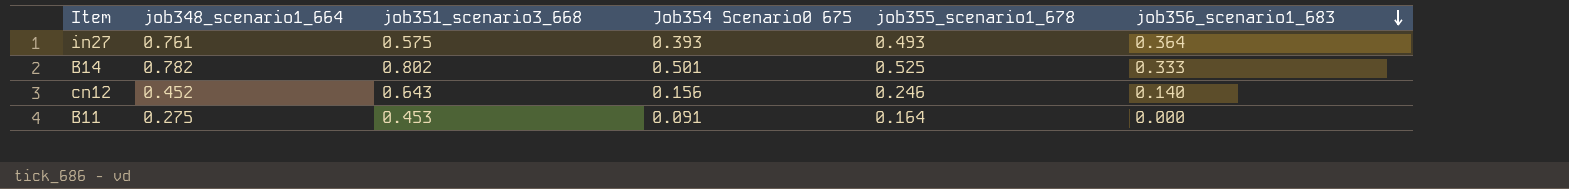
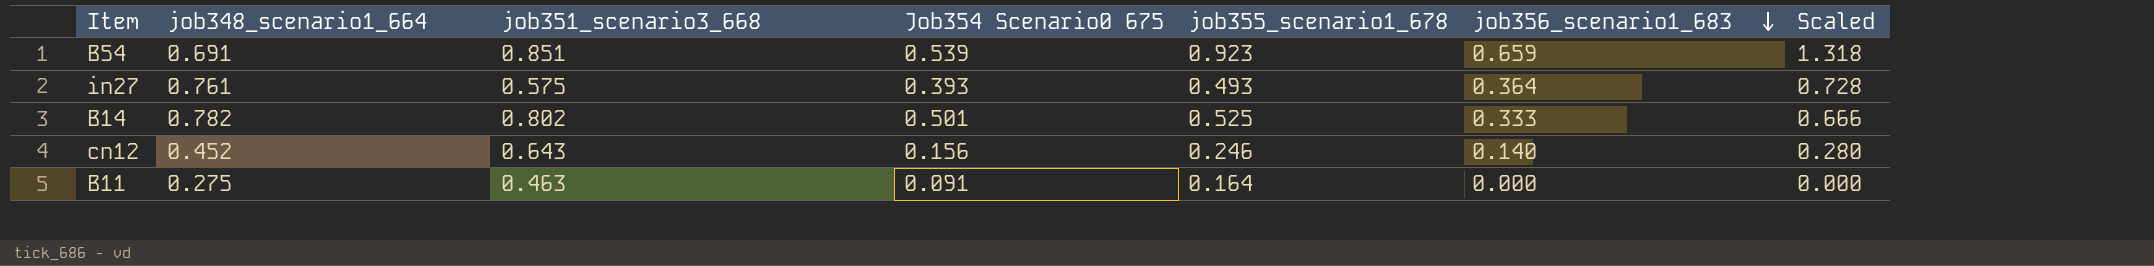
column Scaled | formula: none -> [job356_scenario1_683] * 2
row B54: none -> 0.691 | 0.851 | 0.539 | 0.923 | 0.659 | 1.318
B11 | job351_scenario3_668: 0.453 -> 0.463

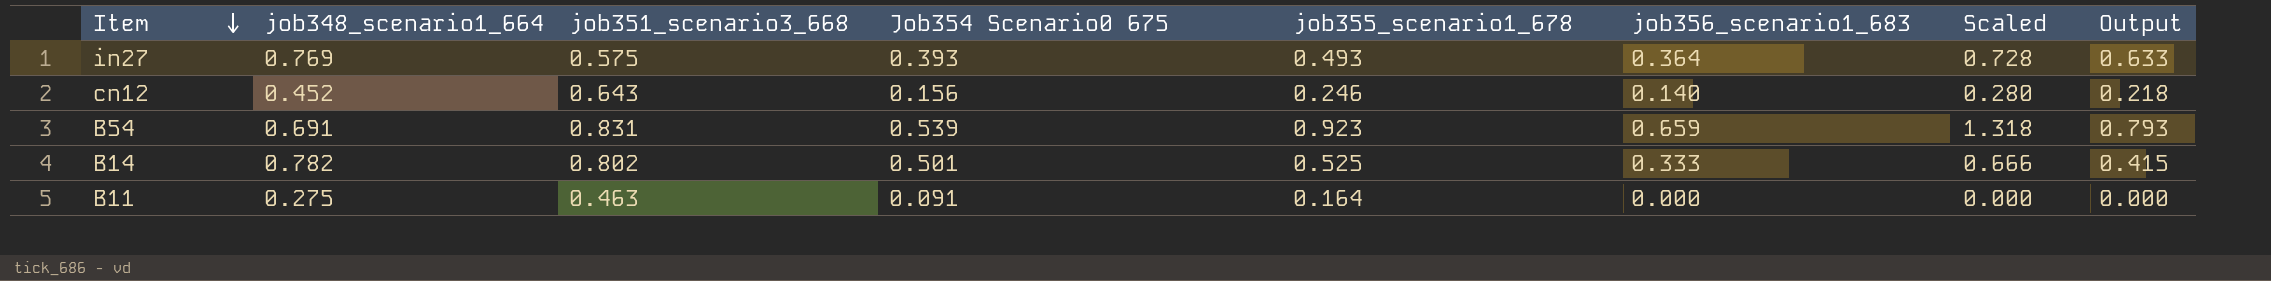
row order: job356_scenario1_683 descending -> Item descending
column Output | formula: none -> [job356_scenario1_683] / [job351_scenario3_668]
in27 | job348_scenario1_664: 0.761 -> 0.769
B54 | job351_scenario3_668: 0.851 -> 0.831

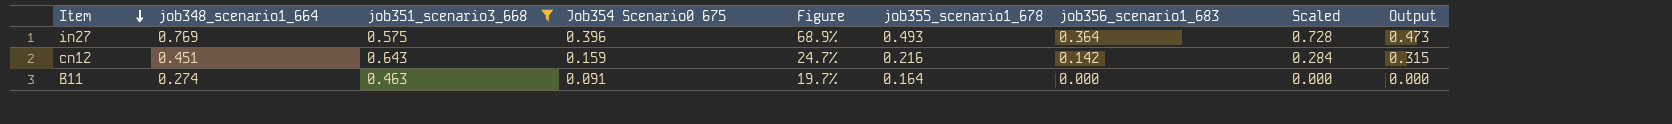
filter: none -> job351_scenario3_668 <= 0.643
column Figure | formula: none -> [Job354 Scenario0 675] / [job351_scenario3_668]
column Output | formula: [job356_scenario1_683] / [job351_scenario3_668] -> [job356_scenario1_683] / [job348_scenario1_664]
in27 | Job354 Scenario0 675: 0.393 -> 0.396
cn12 | job348_scenario1_664: 0.452 -> 0.451
cn12 | Job354 Scenario0 675: 0.156 -> 0.159
cn12 | job355_scenario1_678: 0.246 -> 0.216
cn12 | job356_scenario1_683: 0.140 -> 0.142
cn12 | Scaled: 0.280 -> 0.284
B11 | job348_scenario1_664: 0.275 -> 0.274

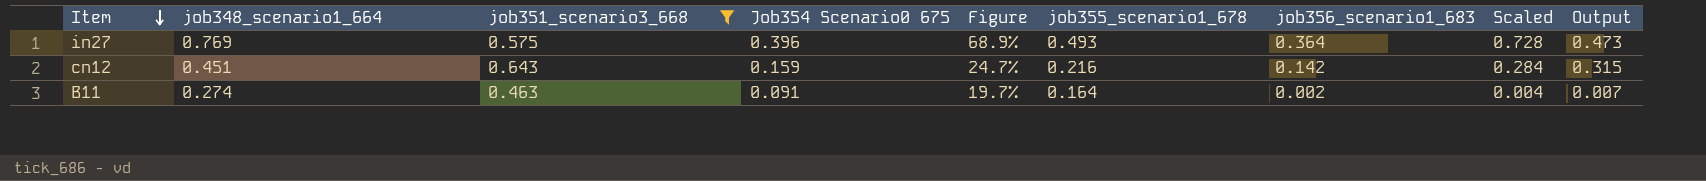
B11 | job356_scenario1_683: 0.000 -> 0.002
B11 | Scaled: 0.000 -> 0.004
B11 | Output: 0.000 -> 0.007

